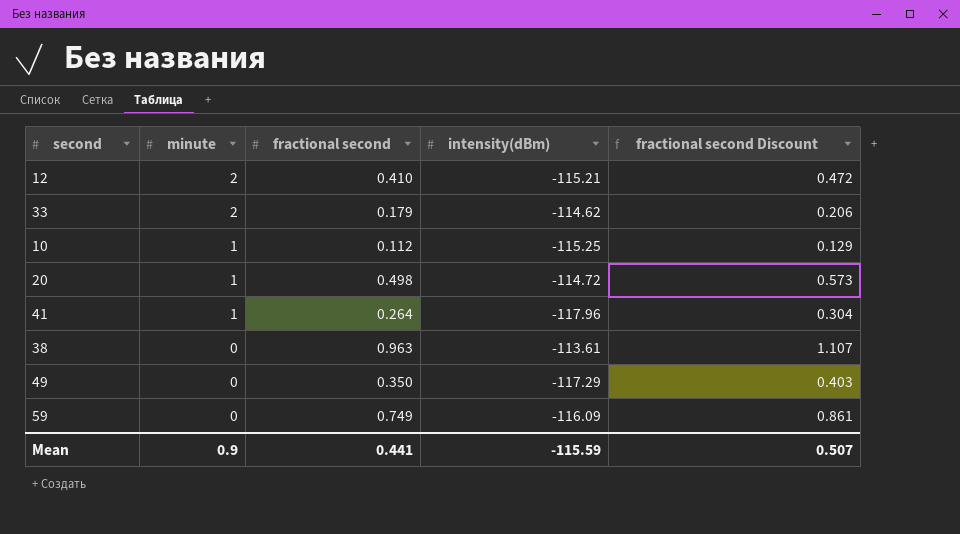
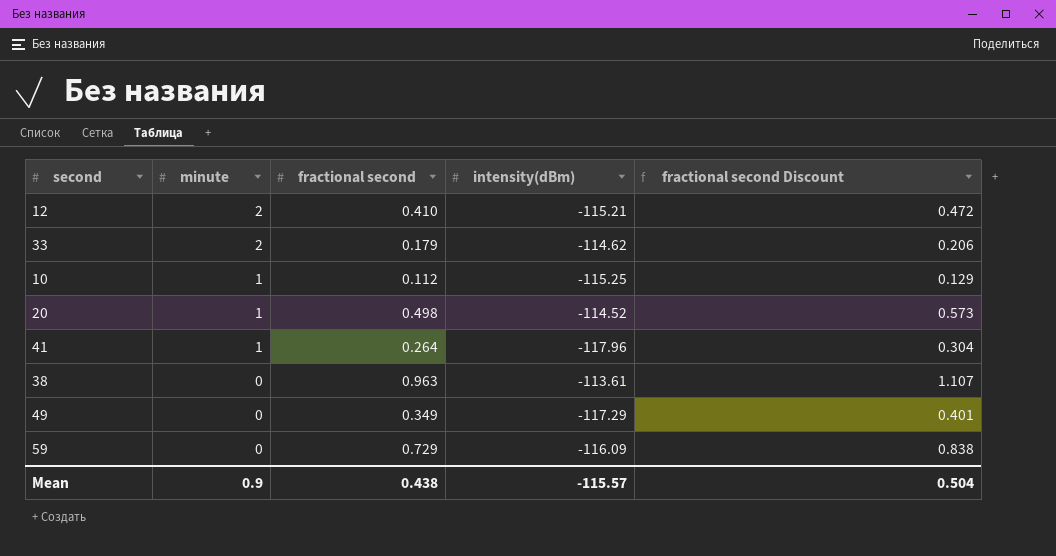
20 | intensity(dBm): -114.72 -> -114.52
49 | fractional second: 0.350 -> 0.349
49 | fractional second Discount: 0.403 -> 0.401
59 | fractional second: 0.749 -> 0.729
59 | fractional second Discount: 0.861 -> 0.838
Mean | fractional second: 0.441 -> 0.438
Mean | intensity(dBm): -115.59 -> -115.57
Mean | fractional second Discount: 0.507 -> 0.504

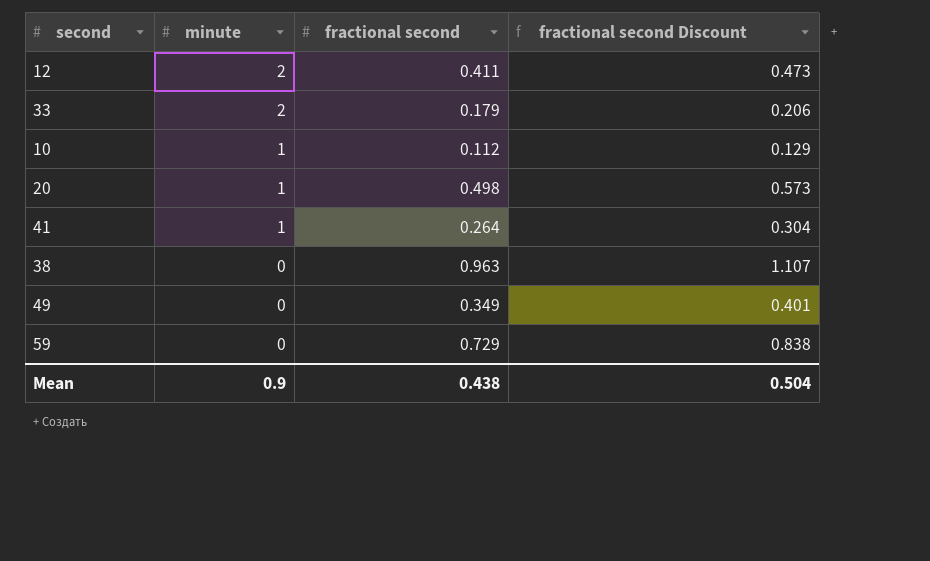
column intensity(dBm) | position: 4 -> none
12 | fractional second: 0.410 -> 0.411
12 | fractional second Discount: 0.472 -> 0.473

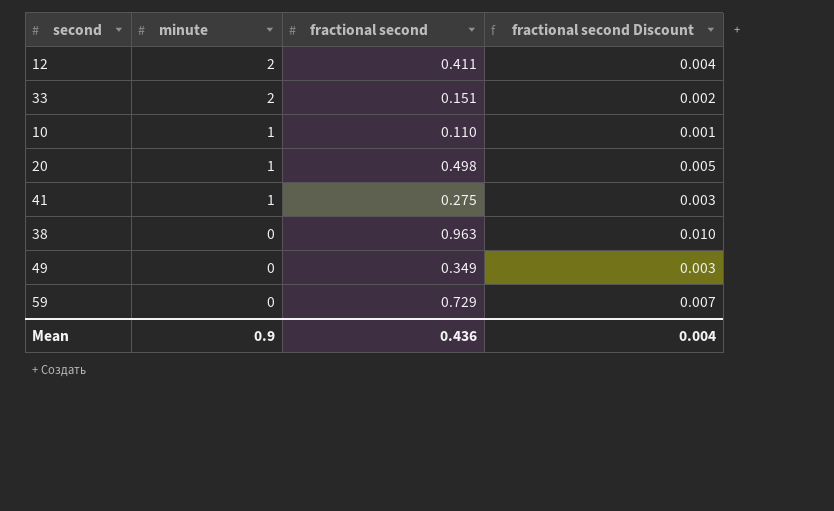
column fractional second Discount | formula: [fractional second] * 1.15 -> [fractional second] * 0.01
33 | fractional second: 0.179 -> 0.151
10 | fractional second: 0.112 -> 0.110
41 | fractional second: 0.264 -> 0.275
Mean | fractional second: 0.438 -> 0.436
Mean | fractional second Discount: 0.504 -> 0.004

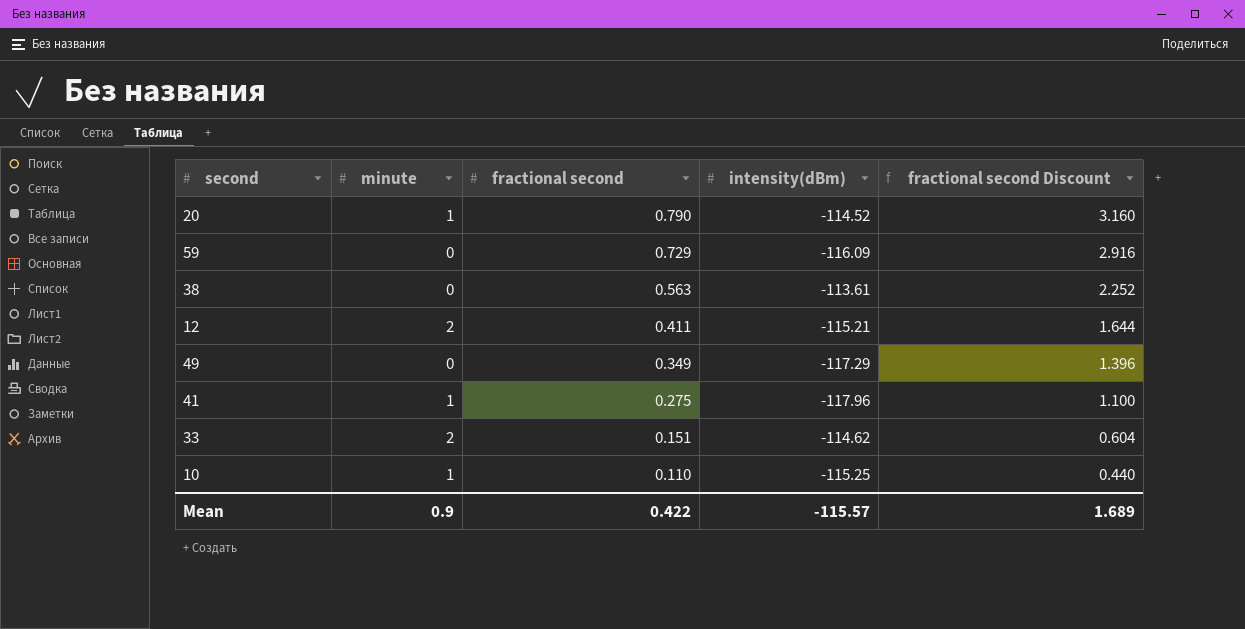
row order: minute descending -> fractional second descending
column intensity(dBm) | position: none -> 4
column fractional second Discount | formula: [fractional second] * 0.01 -> [fractional second] * 4
20 | fractional second: 0.498 -> 0.790
38 | fractional second: 0.963 -> 0.563
Mean | fractional second: 0.436 -> 0.422
Mean | fractional second Discount: 0.004 -> 1.689

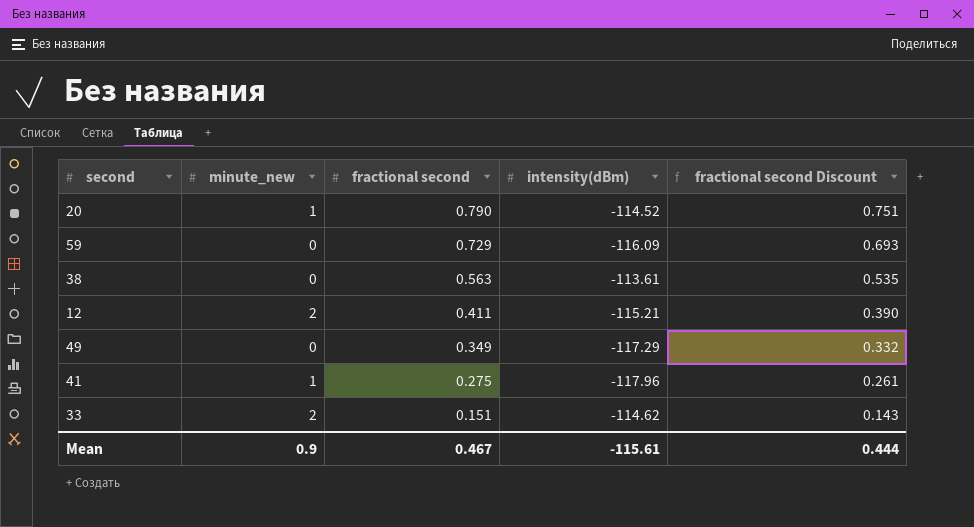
column name: minute -> minute_new
column fractional second Discount | formula: [fractional second] * 4 -> [fractional second] * 0.95
row 10: 1 | 0.110 | -115.25 | 0.440 -> none
Mean | fractional second: 0.422 -> 0.467
Mean | intensity(dBm): -115.57 -> -115.61
Mean | fractional second Discount: 1.689 -> 0.444

